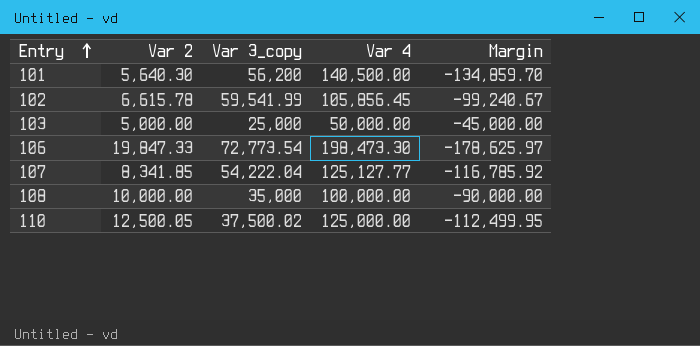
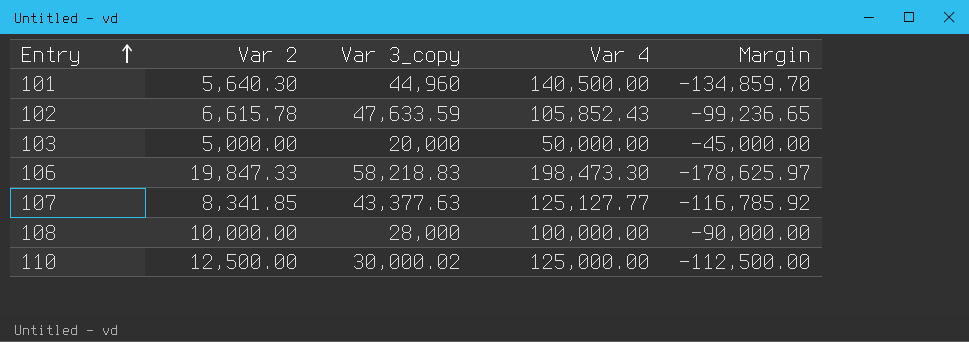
101 | Var 3_copy: 56,200 -> 44,960
102 | Var 3_copy: 59,541.99 -> 47,633.59
102 | Var 4: 105,856.45 -> 105,852.43
102 | Margin: -99,240.67 -> -99,236.65
103 | Var 3_copy: 25,000 -> 20,000
106 | Var 3_copy: 72,773.54 -> 58,218.83
107 | Var 3_copy: 54,222.04 -> 43,377.63
108 | Var 3_copy: 35,000 -> 28,000
110 | Var 2: 12,500.05 -> 12,500.00
110 | Var 3_copy: 37,500.02 -> 30,000.02
110 | Margin: -112,499.95 -> -112,500.00

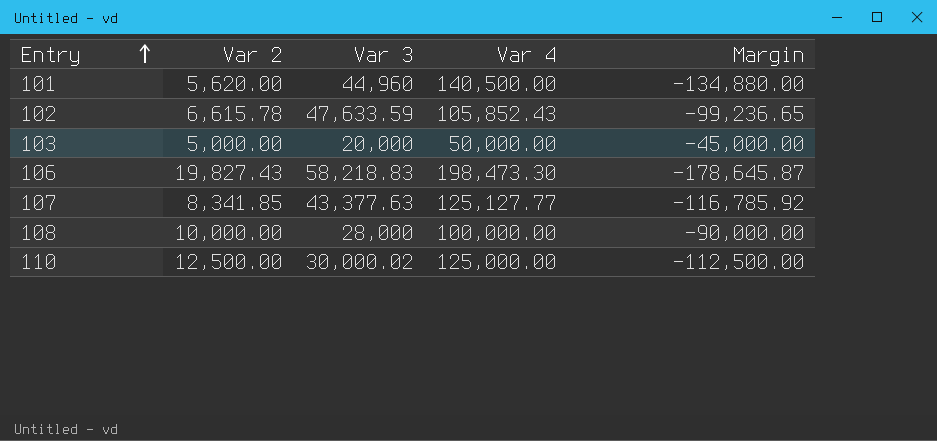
column name: Var 3_copy -> Var 3
101 | Var 2: 5,640.30 -> 5,620.00
101 | Margin: -134,859.70 -> -134,880.00
106 | Var 2: 19,847.33 -> 19,827.43
106 | Margin: -178,625.97 -> -178,645.87

